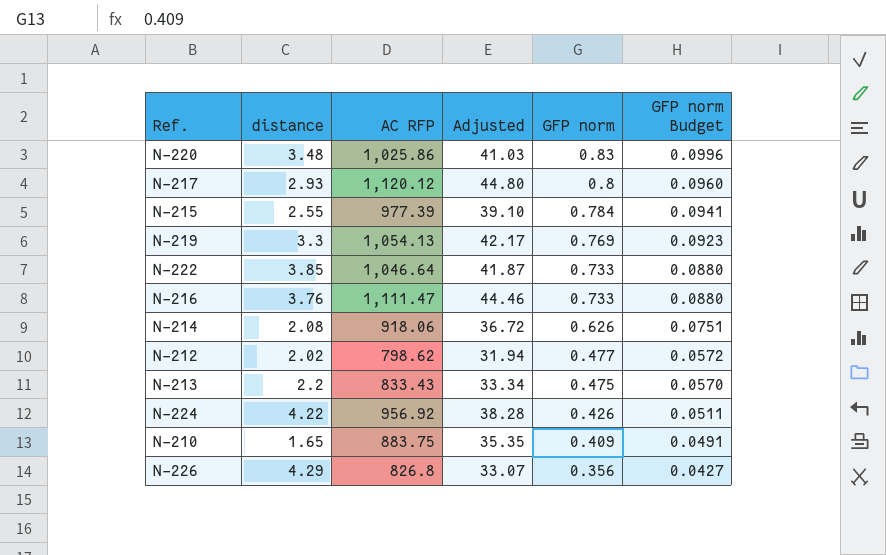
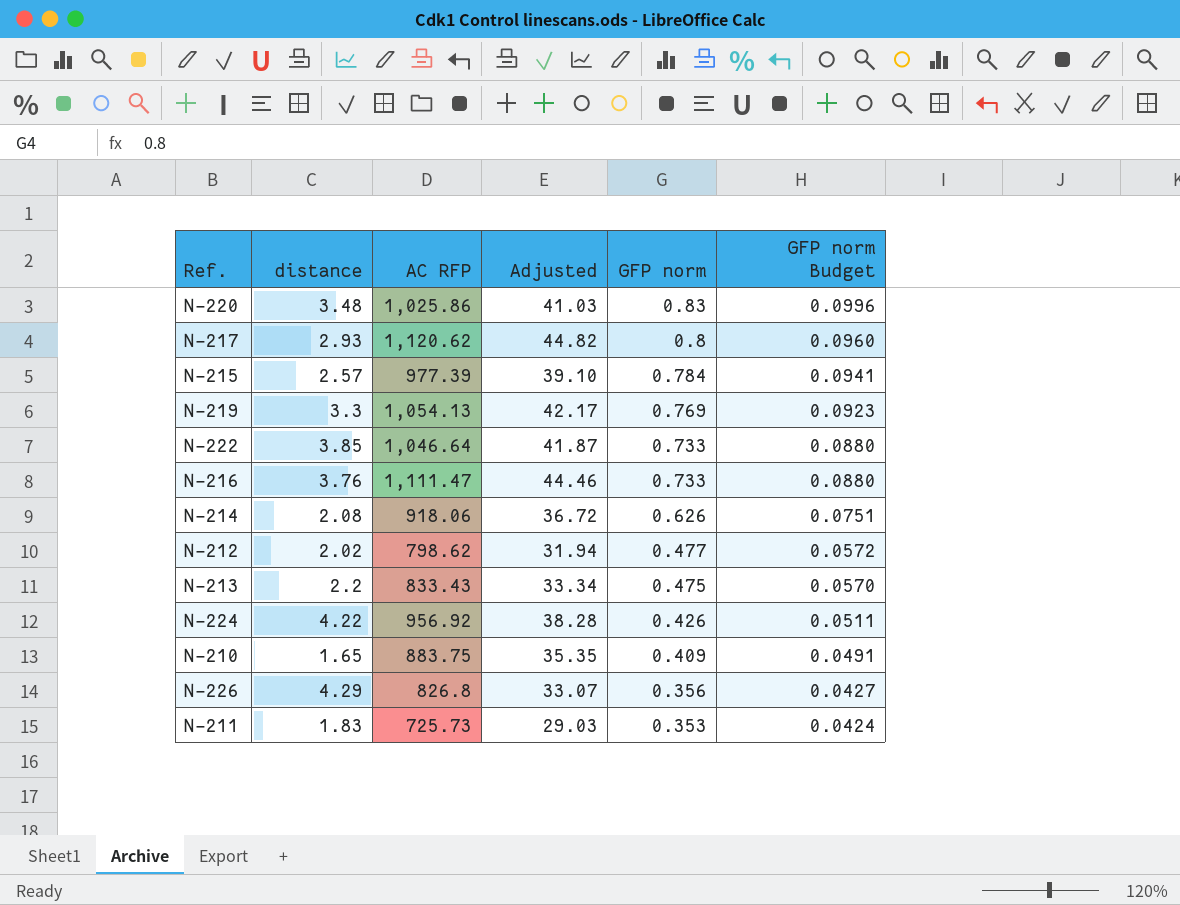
N-217 | AC RFP: 1,120.12 -> 1,120.62
N-217 | Adjusted: 44.80 -> 44.82
N-215 | distance: 2.55 -> 2.57
row N-211: none -> 1.83 | 725.73 | 29.03 | 0.353 | 0.0424

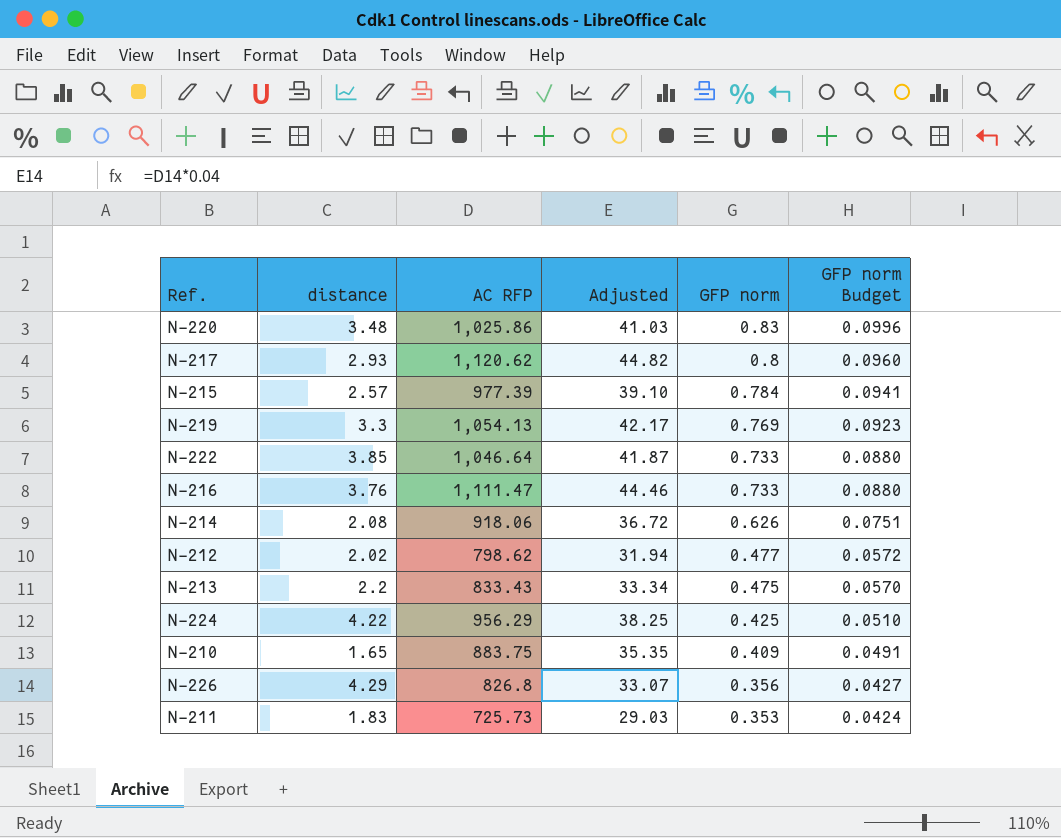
N-224 | AC RFP: 956.92 -> 956.29
N-224 | Adjusted: 38.28 -> 38.25
N-224 | GFP norm: 0.426 -> 0.425
N-224 | GFP norm Budget: 0.0511 -> 0.0510

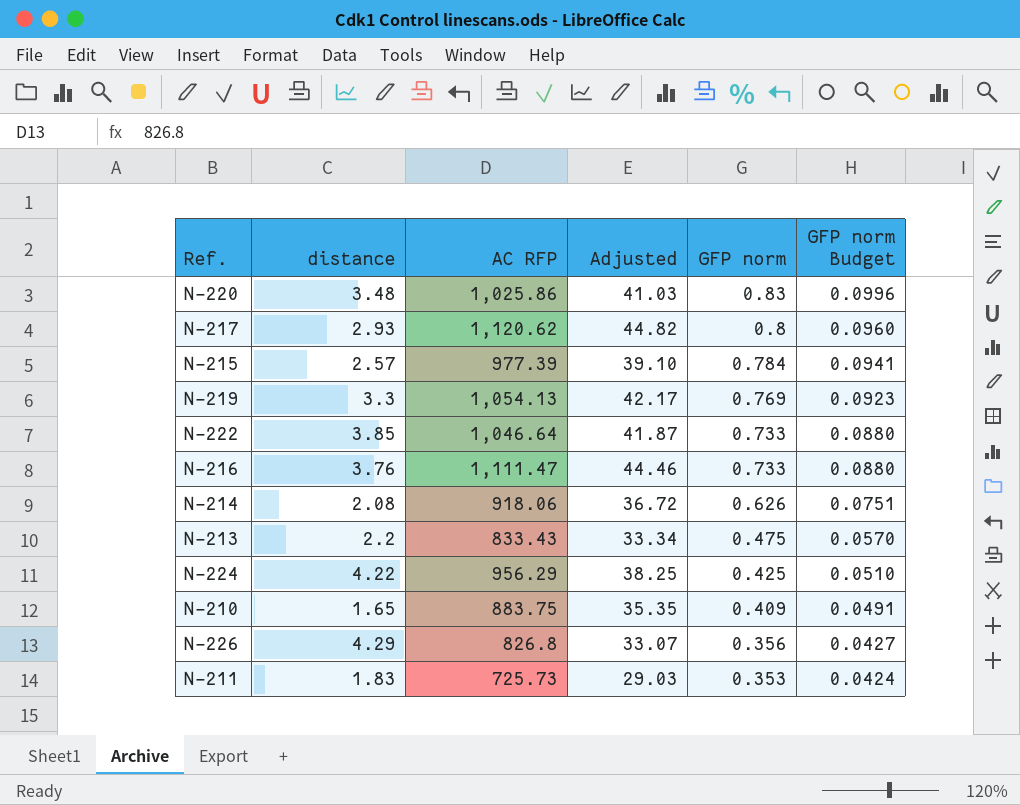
row N-212: 2.02 | 798.62 | 31.94 | 0.477 | 0.0572 -> none

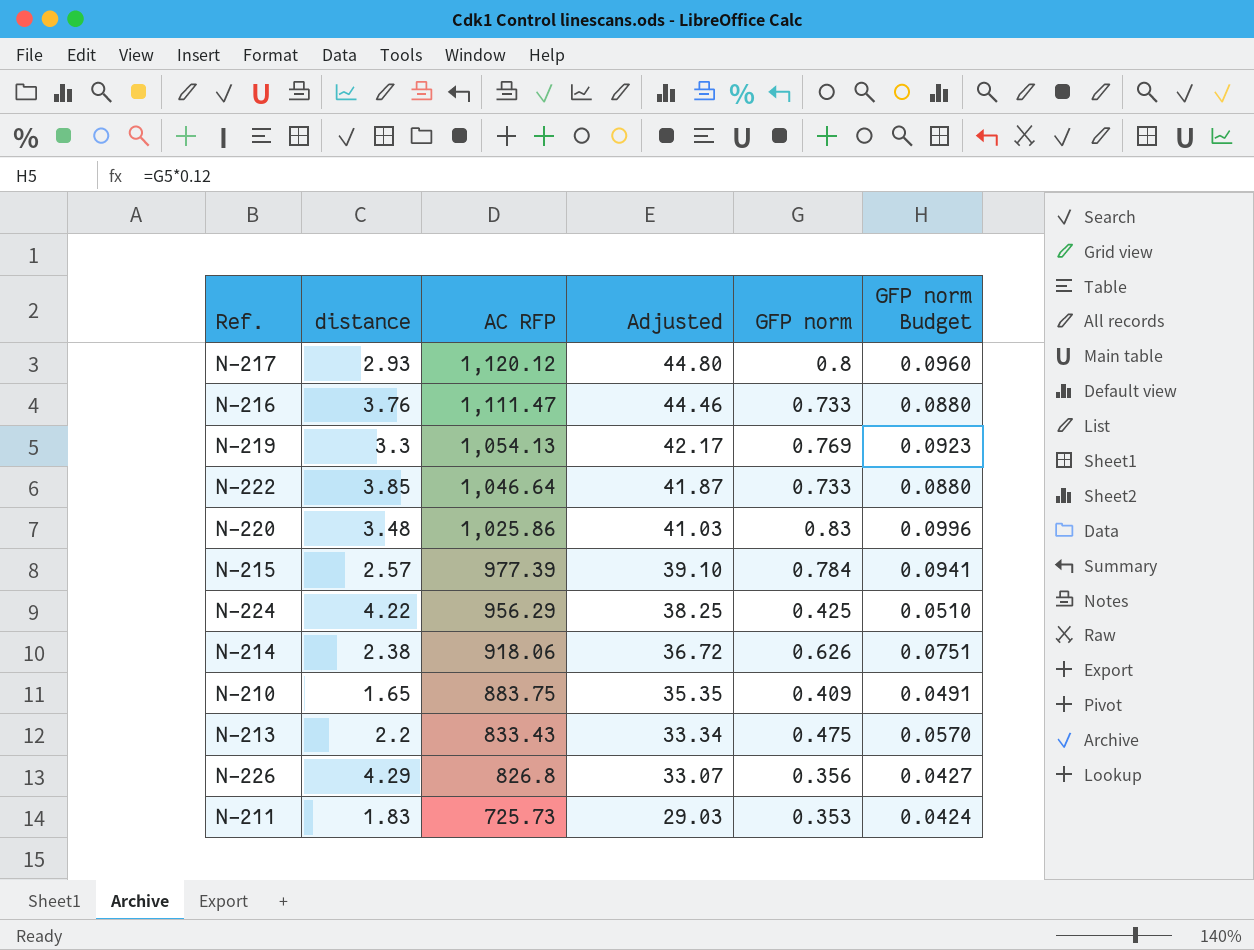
row order: GFP norm descending -> AC RFP descending
N-217 | AC RFP: 1,120.62 -> 1,120.12
N-217 | Adjusted: 44.82 -> 44.80
N-214 | distance: 2.08 -> 2.38

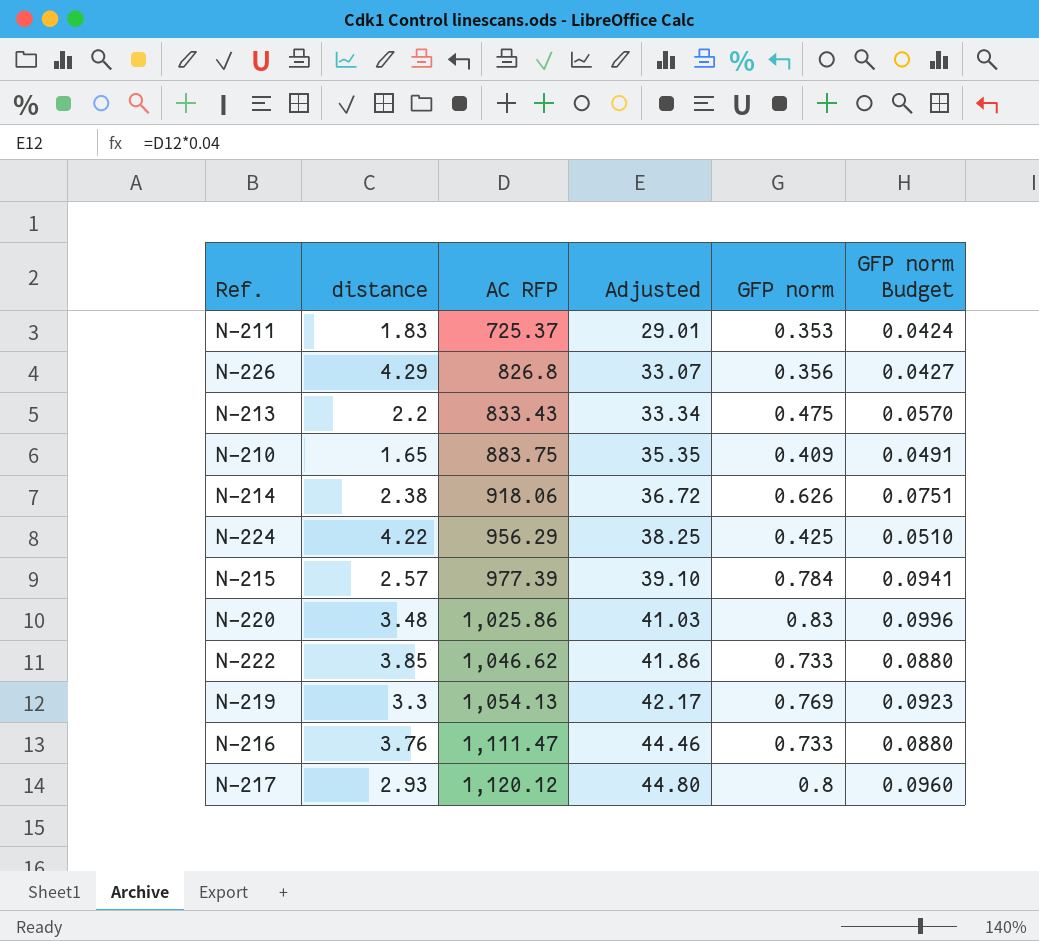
row order: AC RFP descending -> AC RFP ascending
N-211 | AC RFP: 725.73 -> 725.37
N-211 | Adjusted: 29.03 -> 29.01
N-222 | AC RFP: 1,046.64 -> 1,046.62
N-222 | Adjusted: 41.87 -> 41.86

